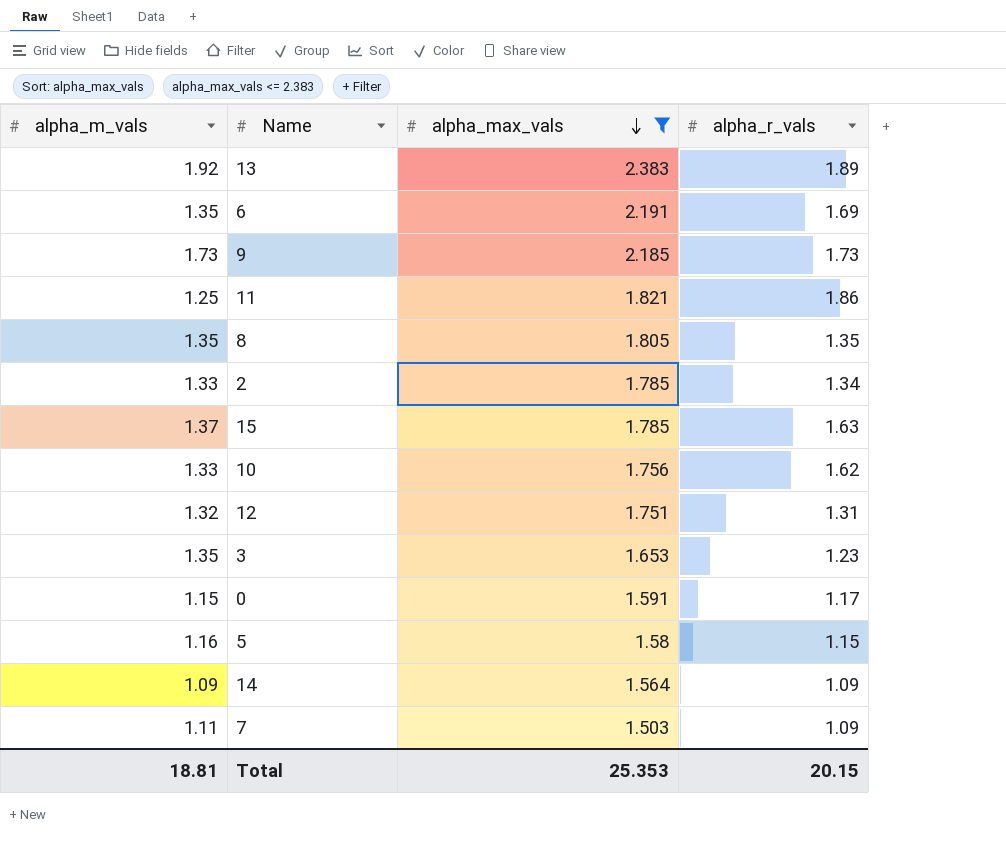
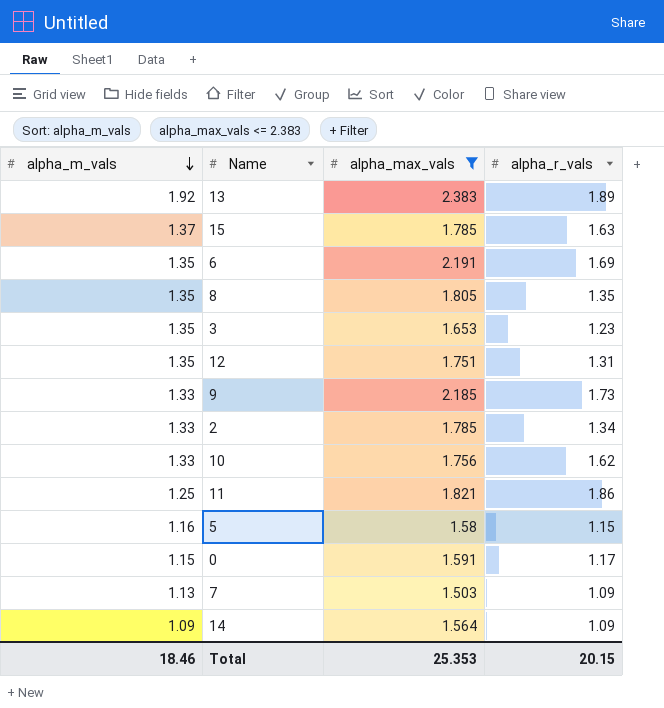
row order: alpha_max_vals descending -> alpha_m_vals descending
12 | alpha_m_vals: 1.32 -> 1.35
9 | alpha_m_vals: 1.73 -> 1.33
7 | alpha_m_vals: 1.11 -> 1.13
Total | alpha_m_vals: 18.81 -> 18.46

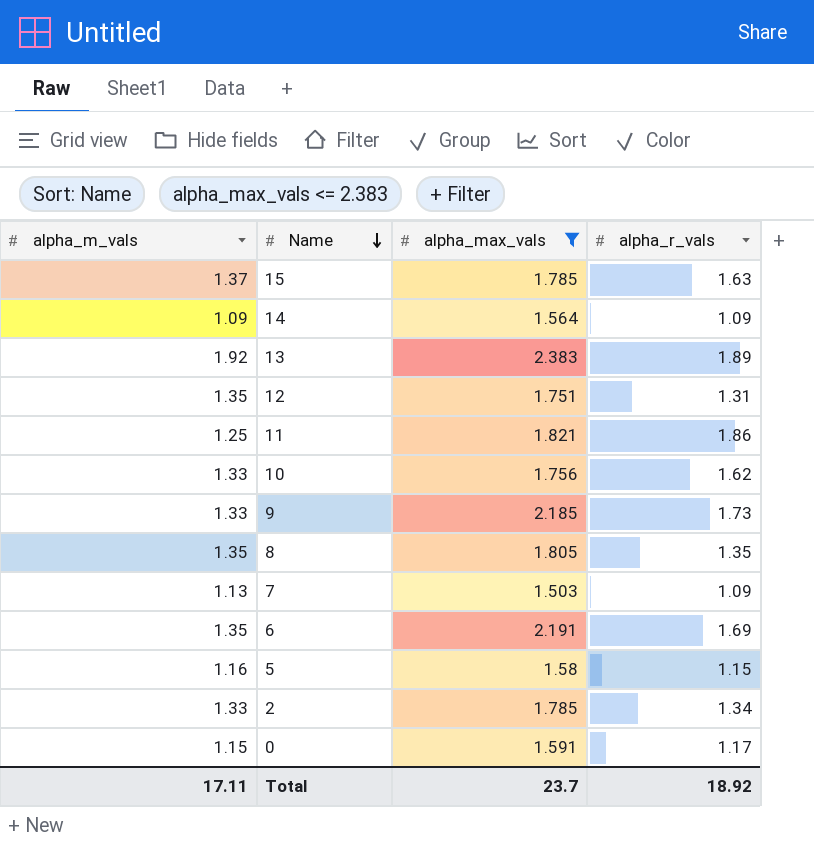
row order: alpha_m_vals descending -> Name descending
row 3: 1.35 | 1.653 | 1.23 -> none
Total | alpha_m_vals: 18.46 -> 17.11
Total | alpha_max_vals: 25.353 -> 23.7
Total | alpha_r_vals: 20.15 -> 18.92

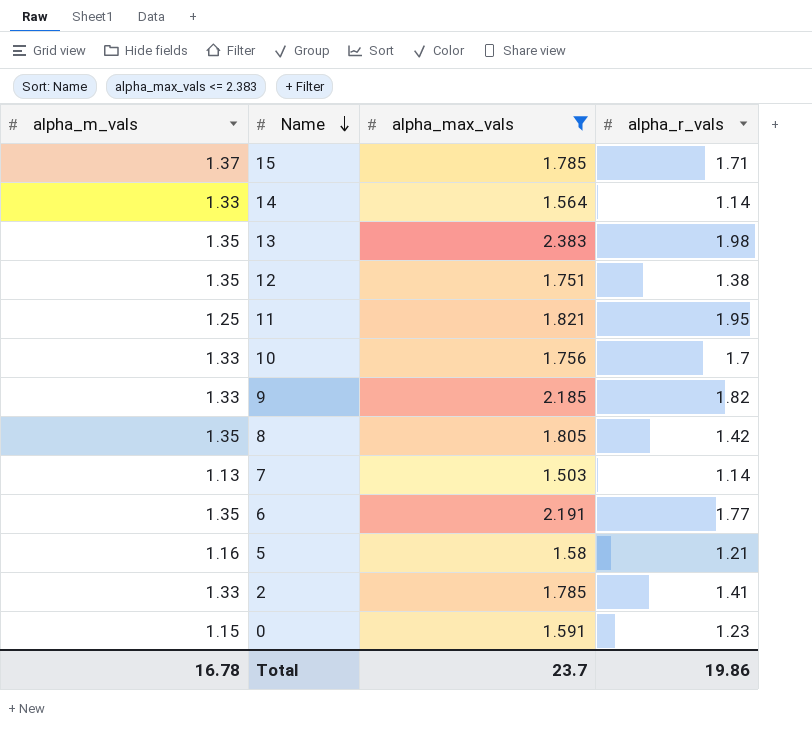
15 | alpha_r_vals: 1.63 -> 1.71
14 | alpha_m_vals: 1.09 -> 1.33
14 | alpha_r_vals: 1.09 -> 1.14
13 | alpha_m_vals: 1.92 -> 1.35
13 | alpha_r_vals: 1.89 -> 1.98
12 | alpha_r_vals: 1.31 -> 1.38
11 | alpha_r_vals: 1.86 -> 1.95
10 | alpha_r_vals: 1.62 -> 1.7
9 | alpha_r_vals: 1.73 -> 1.82
8 | alpha_r_vals: 1.35 -> 1.42
7 | alpha_r_vals: 1.09 -> 1.14
6 | alpha_r_vals: 1.69 -> 1.77
5 | alpha_r_vals: 1.15 -> 1.21
2 | alpha_r_vals: 1.34 -> 1.41
0 | alpha_r_vals: 1.17 -> 1.23
Total | alpha_m_vals: 17.11 -> 16.78
Total | alpha_r_vals: 18.92 -> 19.86

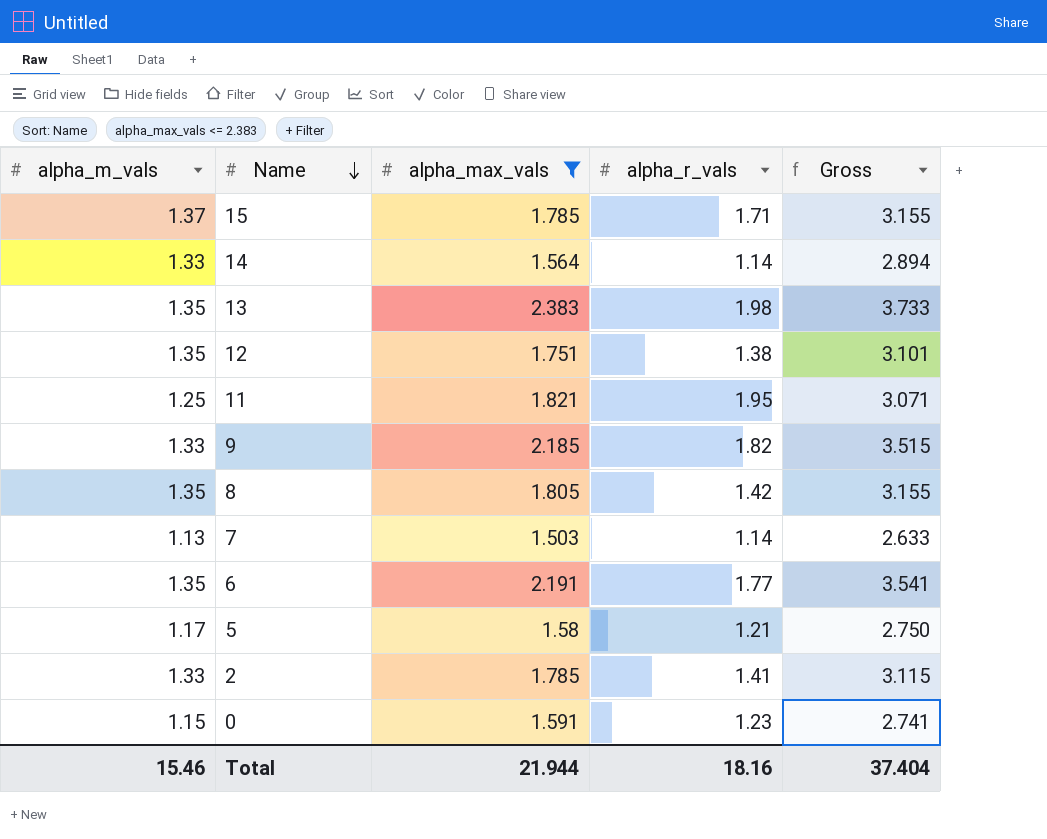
column Gross | formula: none -> [alpha_m_vals] + [alpha_max_vals]
row 10: 1.33 | 1.756 | 1.7 -> none
5 | alpha_m_vals: 1.16 -> 1.17
Total | alpha_m_vals: 16.78 -> 15.46
Total | alpha_max_vals: 23.7 -> 21.944
Total | alpha_r_vals: 19.86 -> 18.16

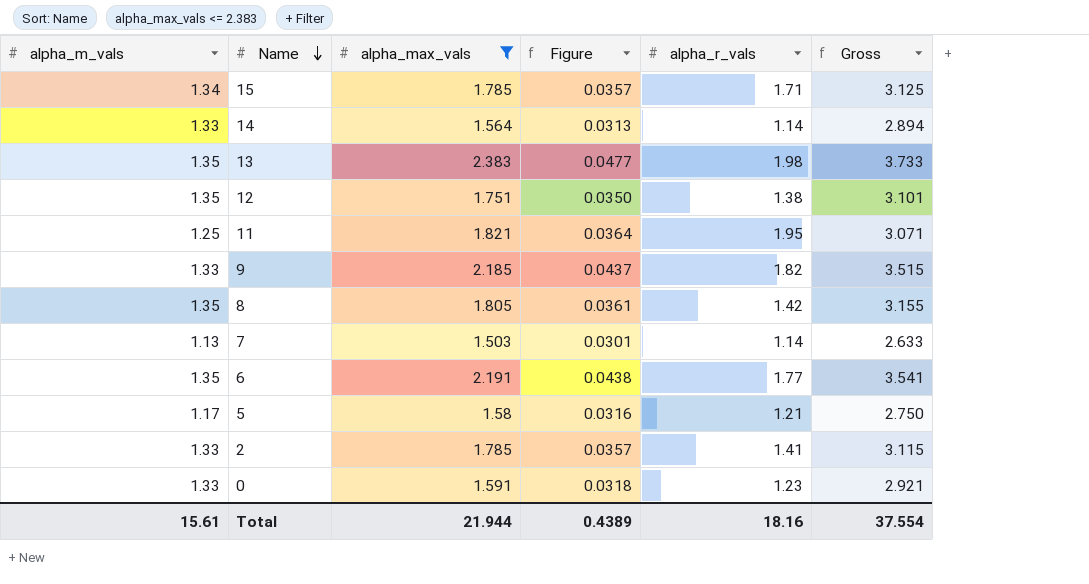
column Figure | formula: none -> [alpha_max_vals] * 0.02
15 | alpha_m_vals: 1.37 -> 1.34
15 | Gross: 3.155 -> 3.125
0 | alpha_m_vals: 1.15 -> 1.33
0 | Gross: 2.741 -> 2.921
Total | alpha_m_vals: 15.46 -> 15.61
Total | Gross: 37.404 -> 37.554

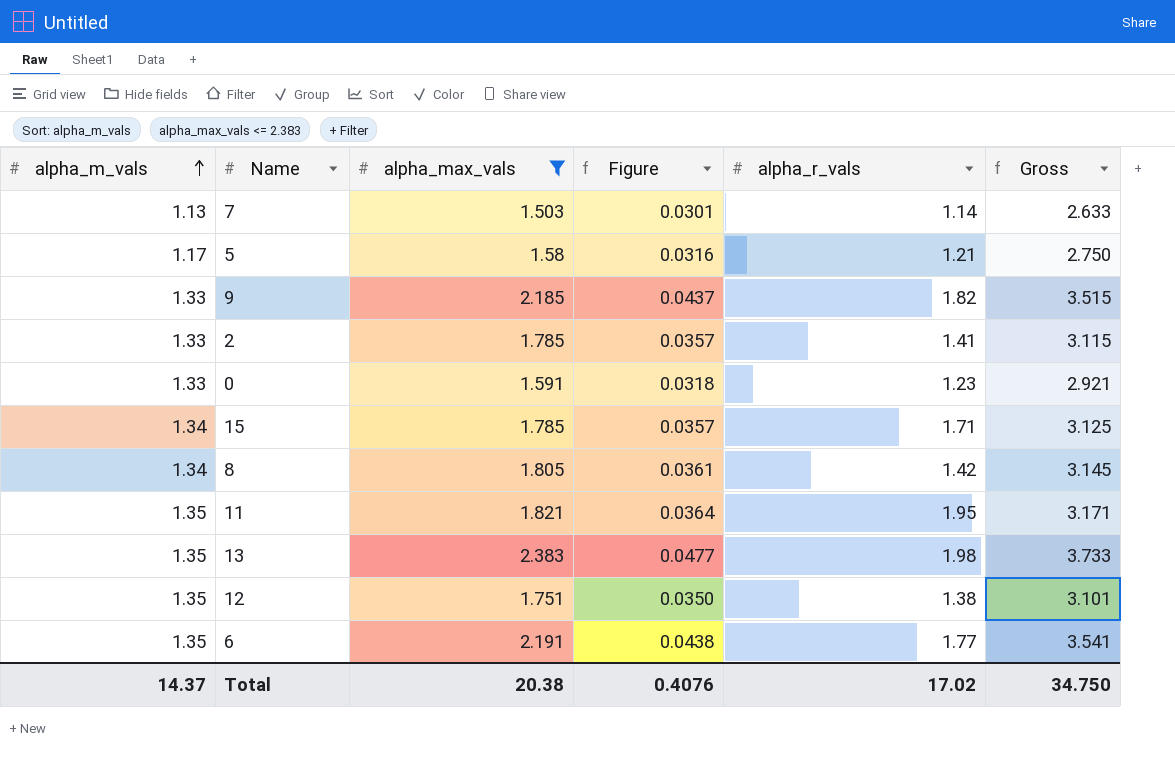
row order: Name descending -> alpha_m_vals ascending
row 14: 1.33 | 1.564 | 0.0313 | 1.14 | 2.894 -> none
8 | alpha_m_vals: 1.35 -> 1.34
8 | Gross: 3.155 -> 3.145
11 | alpha_m_vals: 1.25 -> 1.35
11 | Gross: 3.071 -> 3.171
Total | alpha_m_vals: 15.61 -> 14.37
Total | alpha_max_vals: 21.944 -> 20.38
Total | Figure: 0.4389 -> 0.4076
Total | alpha_r_vals: 18.16 -> 17.02
Total | Gross: 37.554 -> 34.750

